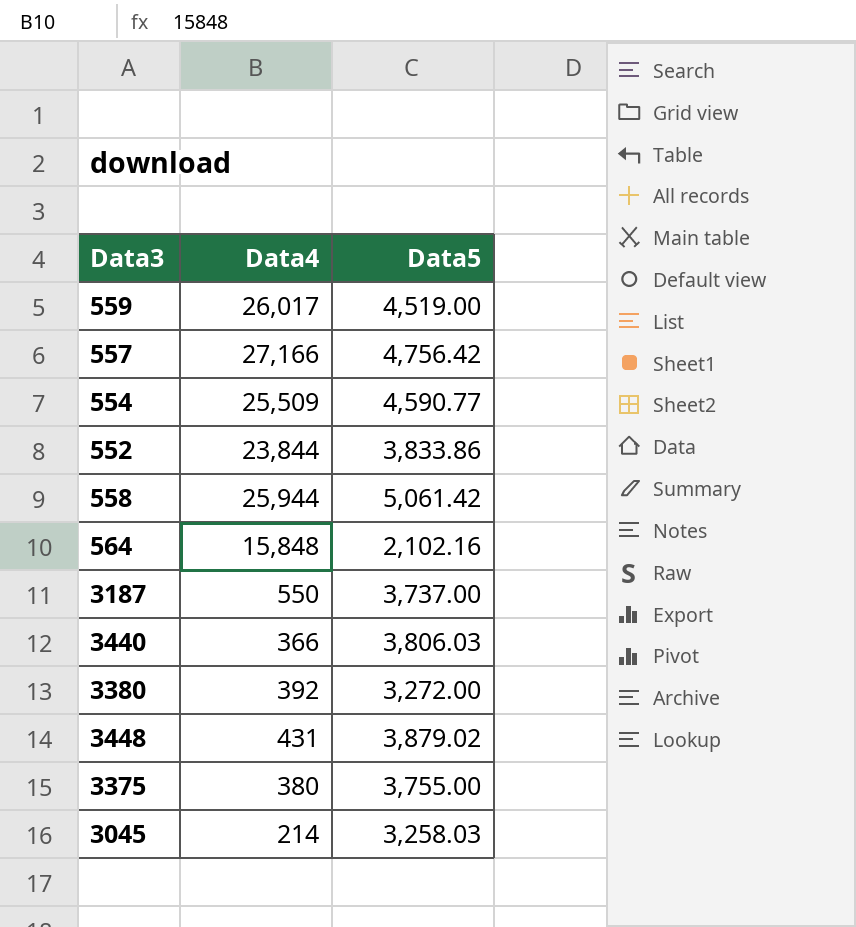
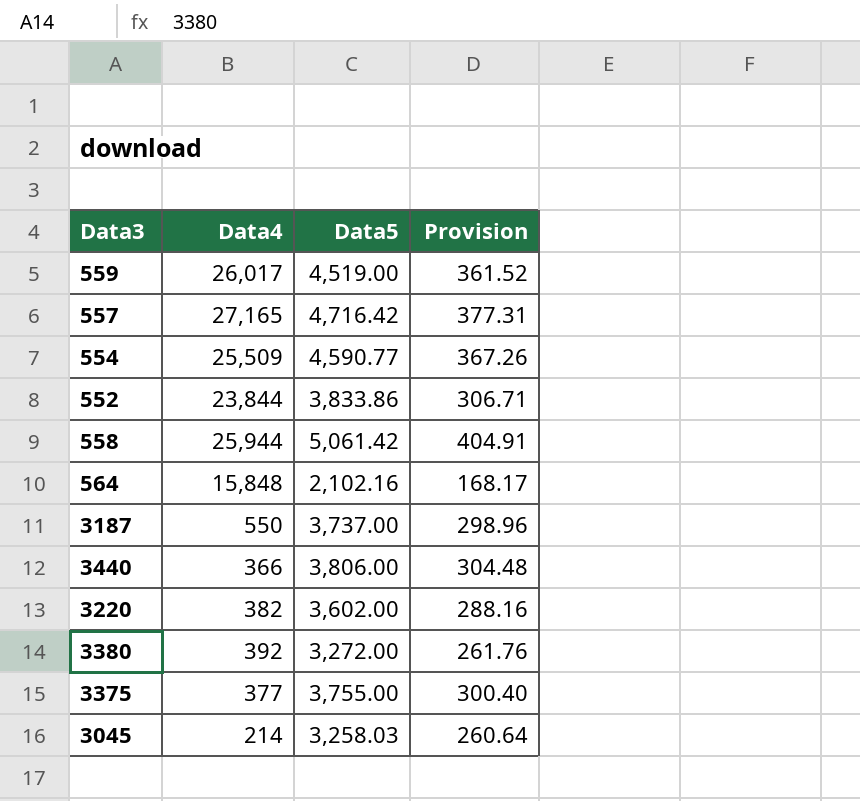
column Provision | formula: none -> [Data5] * 0.08
row 3448: 431 | 3,879.02 -> none
557 | Data4: 27,166 -> 27,165
557 | Data5: 4,756.42 -> 4,716.42
3440 | Data5: 3,806.03 -> 3,806.00
row 3220: none -> 382 | 3,602.00 | 288.16
3375 | Data4: 380 -> 377

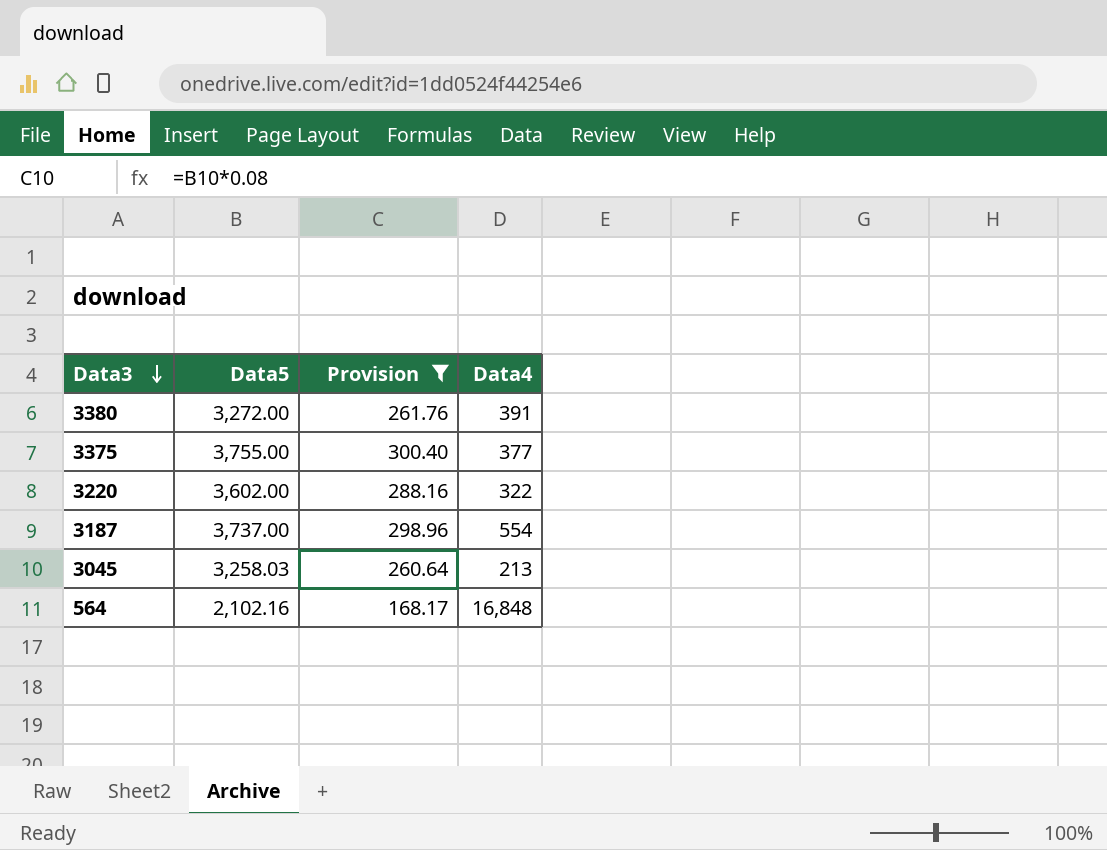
filter: none -> Provision <= 300.40
row order: none -> Data3 descending
column Data4 | position: 2 -> 4
3380 | Data4: 392 -> 391
3220 | Data4: 382 -> 322
3187 | Data4: 550 -> 554
3045 | Data4: 214 -> 213
564 | Data4: 15,848 -> 16,848

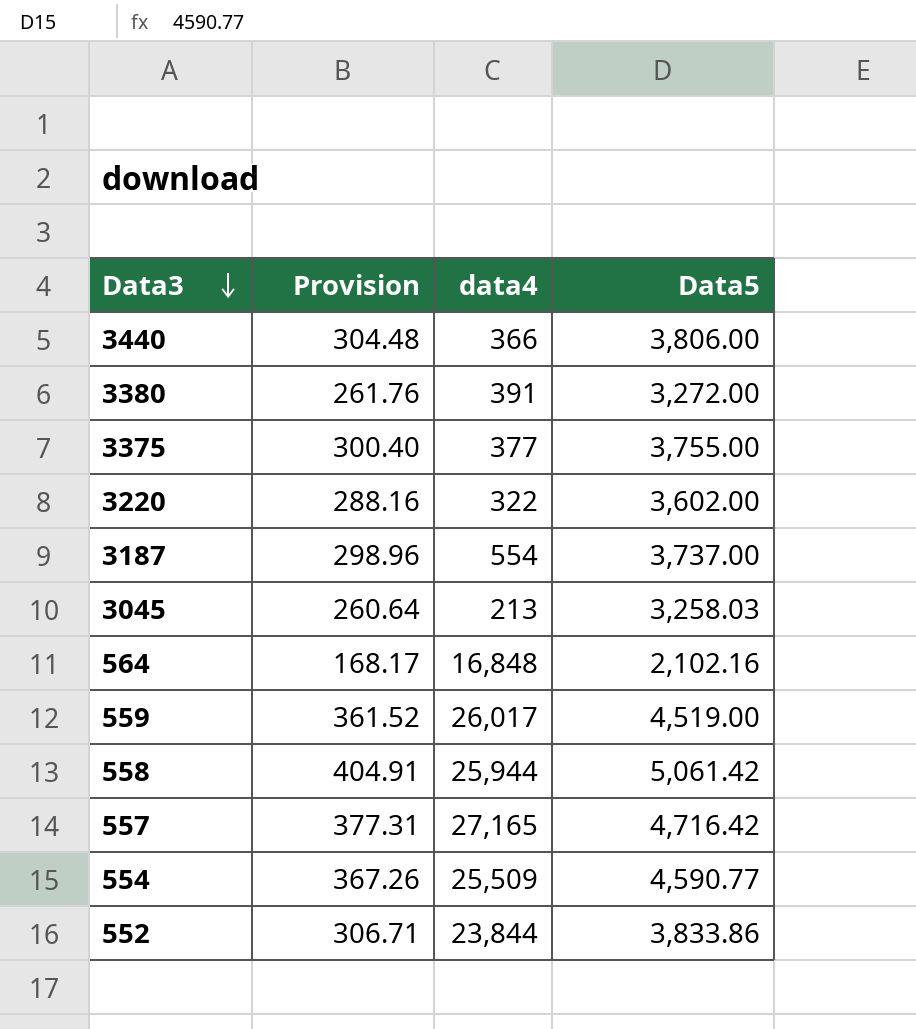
filter: Provision <= 300.40 -> none
column name: Data4 -> data4
column Data5 | position: 2 -> 4

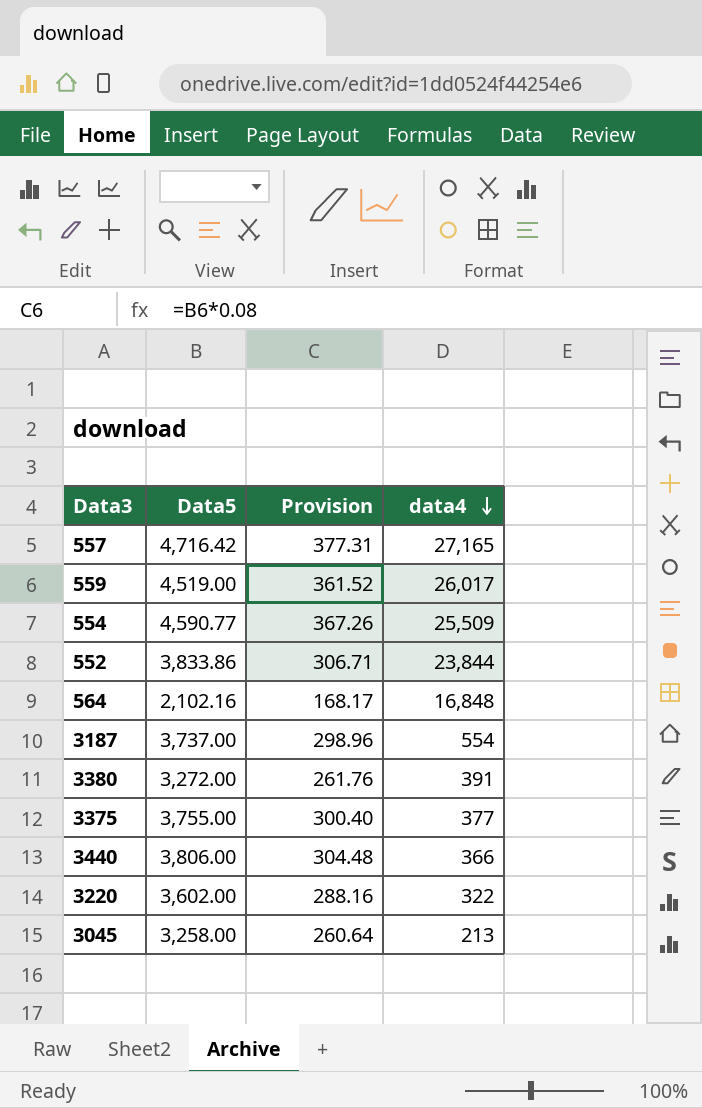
row order: Data3 descending -> data4 descending
column Data5 | position: 4 -> 2
row 558: 404.91 | 25,944 | 5,061.42 -> none
3045 | Data5: 3,258.03 -> 3,258.00

